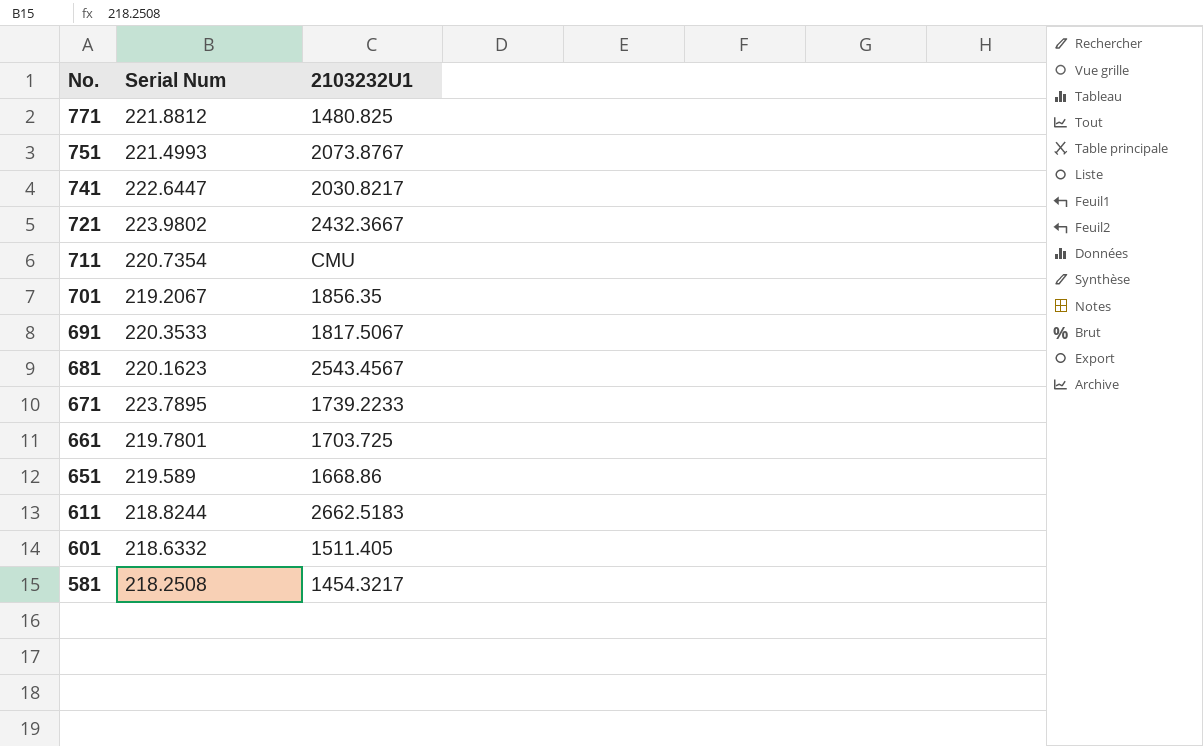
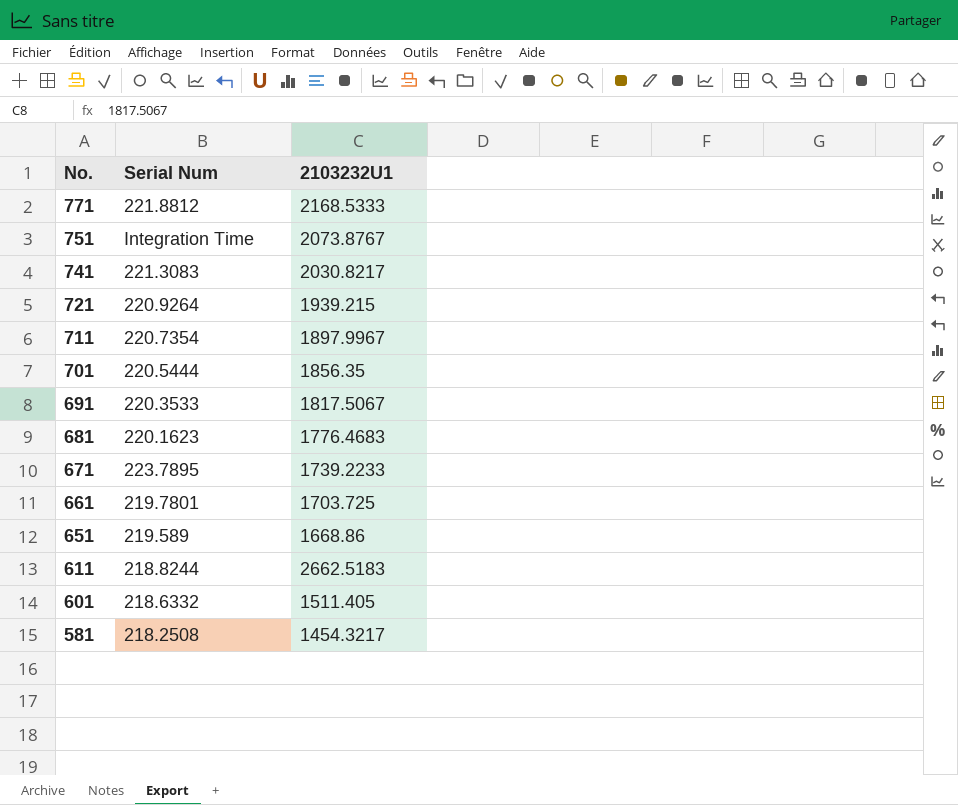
771 | 2103232U1: 1480.825 -> 2168.5333
751 | Serial Num: 221.4993 -> Integration Time
741 | Serial Num: 222.6447 -> 221.3083
721 | Serial Num: 223.9802 -> 220.9264
721 | 2103232U1: 2432.3667 -> 1939.215
711 | 2103232U1: CMU -> 1897.9967
701 | Serial Num: 219.2067 -> 220.5444
681 | 2103232U1: 2543.4567 -> 1776.4683

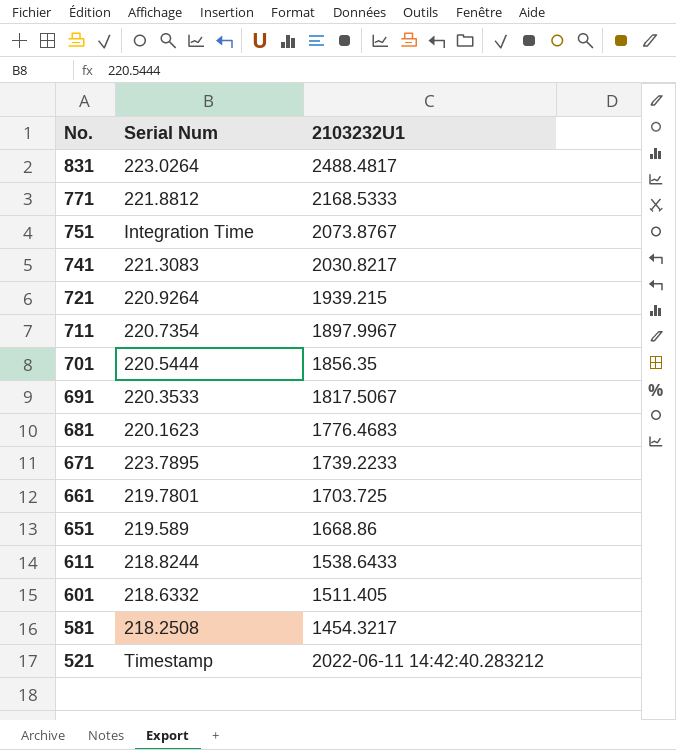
row 831: none -> 223.0264 | 2488.4817
611 | 2103232U1: 2662.5183 -> 1538.6433
row 521: none -> Timestamp | 2022-06-11 14:42:40.283212

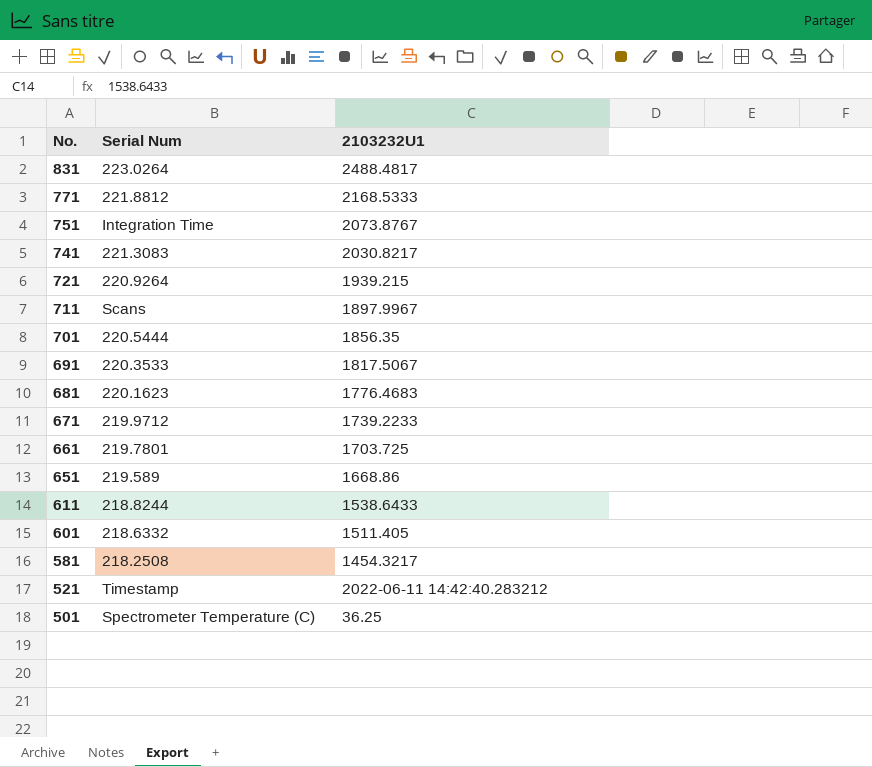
711 | Serial Num: 220.7354 -> Scans
671 | Serial Num: 223.7895 -> 219.9712
row 501: none -> Spectrometer Temperature (C) | 36.25

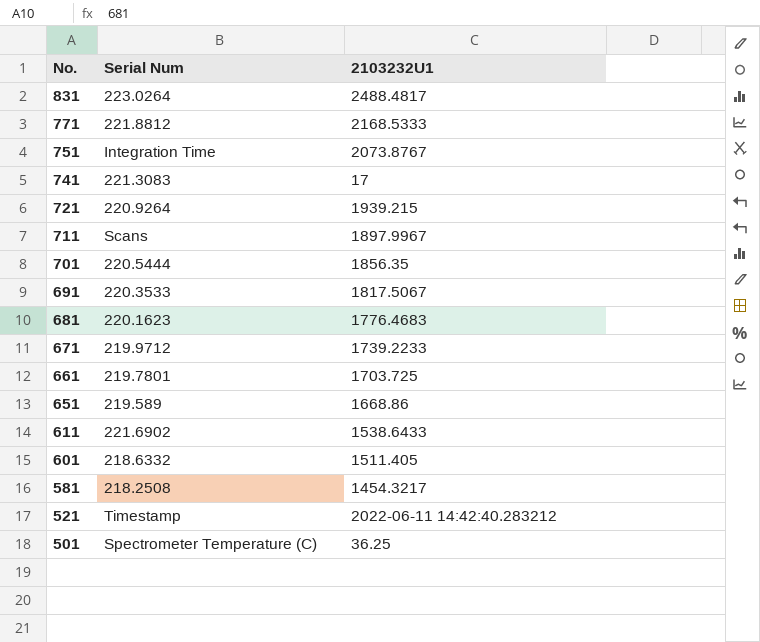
741 | 2103232U1: 2030.8217 -> 17
611 | Serial Num: 218.8244 -> 221.6902

